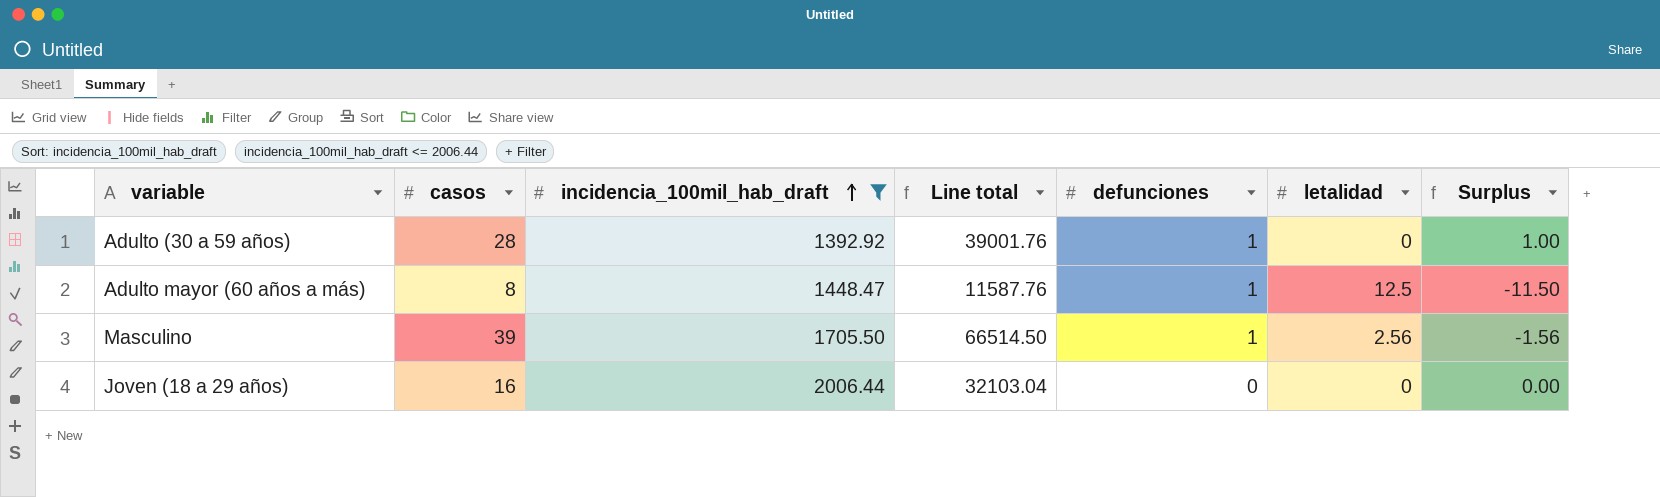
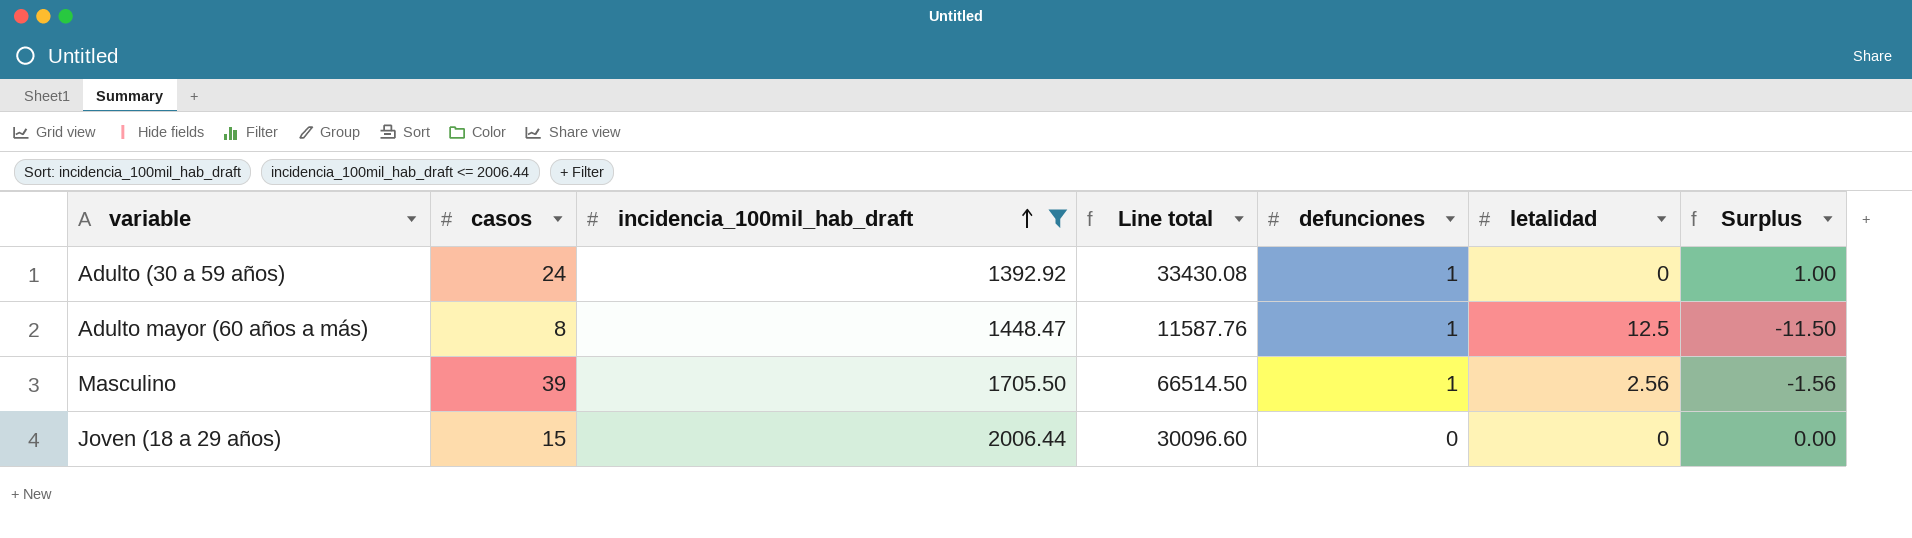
Adulto (30 a 59 años) | casos: 28 -> 24
Adulto (30 a 59 años) | Line total: 39001.76 -> 33430.08
Joven (18 a 29 años) | casos: 16 -> 15
Joven (18 a 29 años) | Line total: 32103.04 -> 30096.60

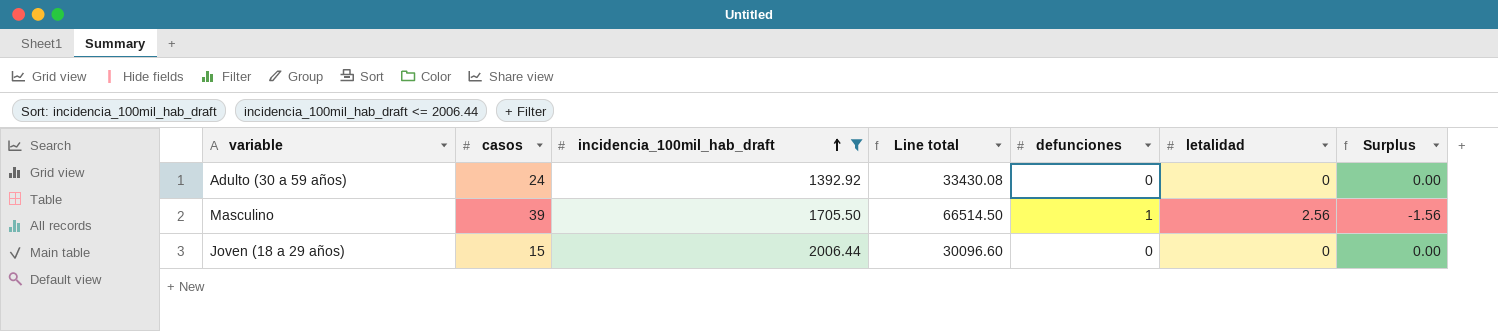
row Adulto mayor (60 años a más): 8 | 1448.47 | 11587.76 | 1 | 12.5 | -11.50 -> none
Adulto (30 a 59 años) | defunciones: 1 -> 0
Adulto (30 a 59 años) | Surplus: 1.00 -> 0.00

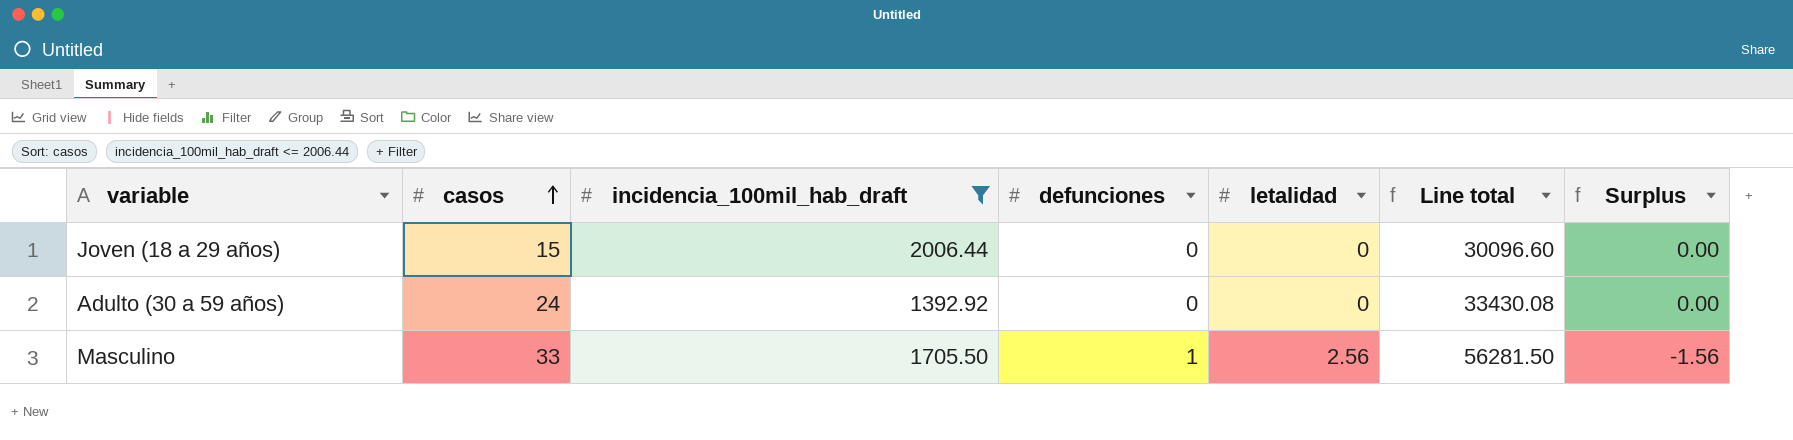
row order: incidencia_100mil_hab_draft ascending -> casos ascending
column Line total | position: 4 -> 6
Masculino | casos: 39 -> 33
Masculino | Line total: 66514.50 -> 56281.50

